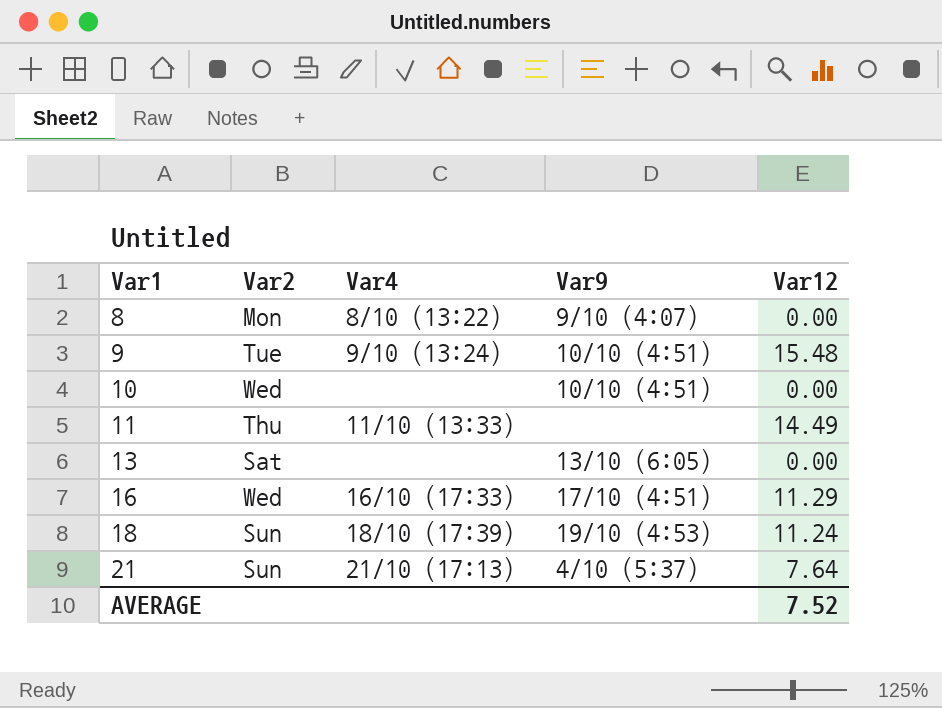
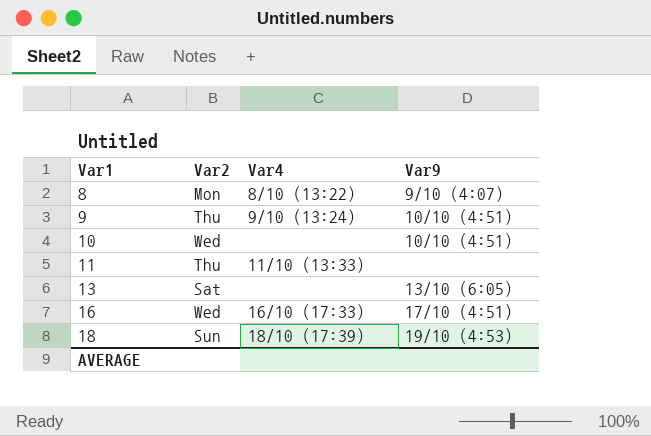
column Var12 | position: 5 -> none
row 21: Sun | 21/10 (17:13) | 4/10 (5:37) | 7.64 -> none
9 | Var2: Tue -> Thu

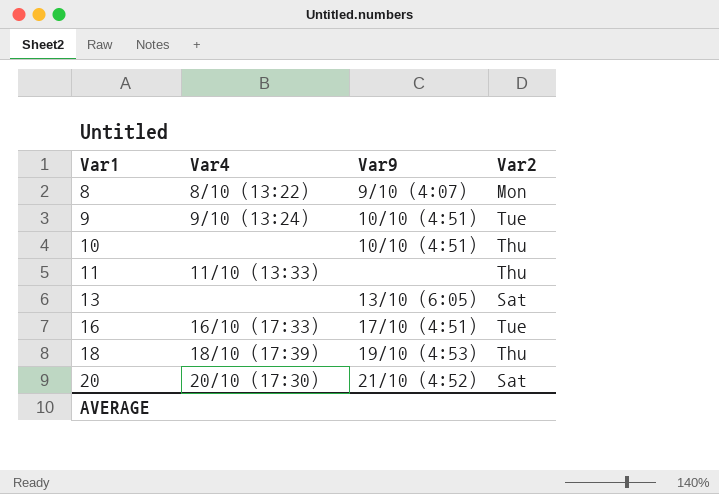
column Var2 | position: 2 -> 4
9 | Var2: Thu -> Tue
10 | Var2: Wed -> Thu
16 | Var2: Wed -> Tue
18 | Var2: Sun -> Thu
row 20: none -> 20/10 (17:30) | 21/10 (4:52) | Sat

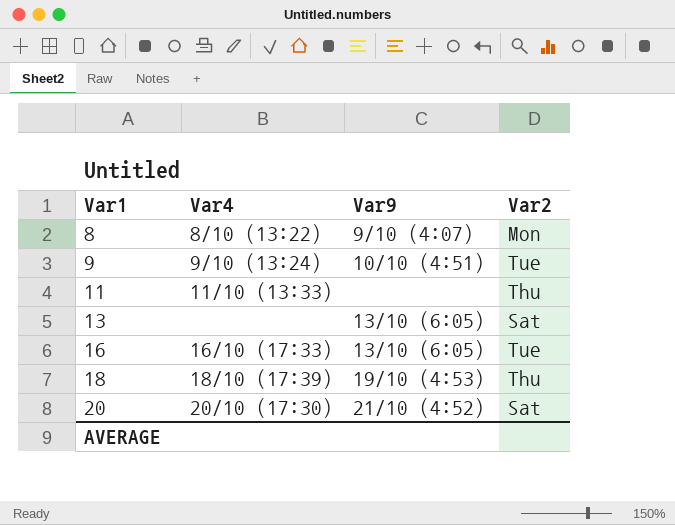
row 10: none | 10/10 (4:51) | Thu -> none
16 | Var9: 17/10 (4:51) -> 13/10 (6:05)

